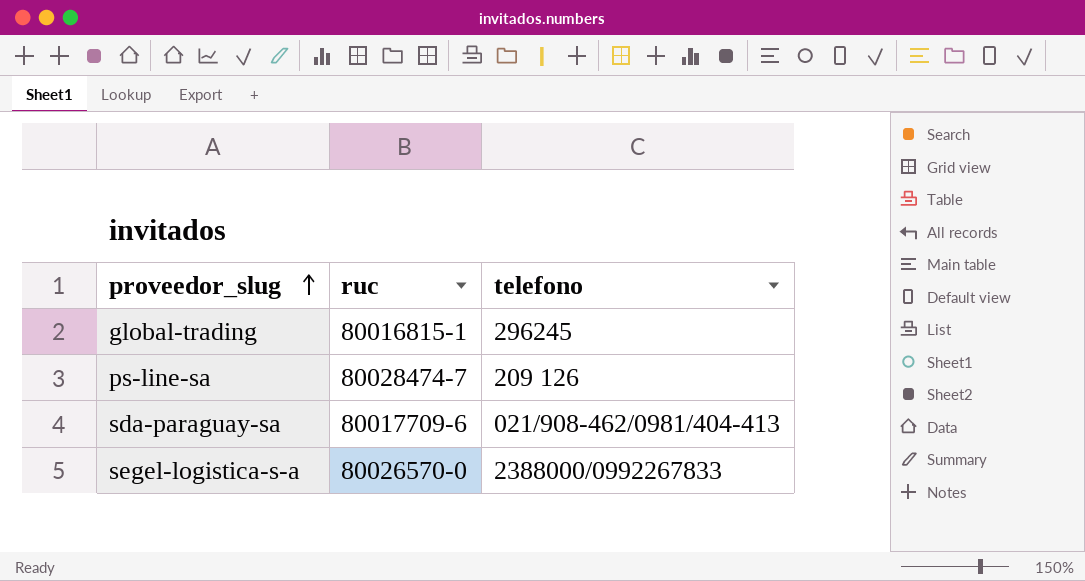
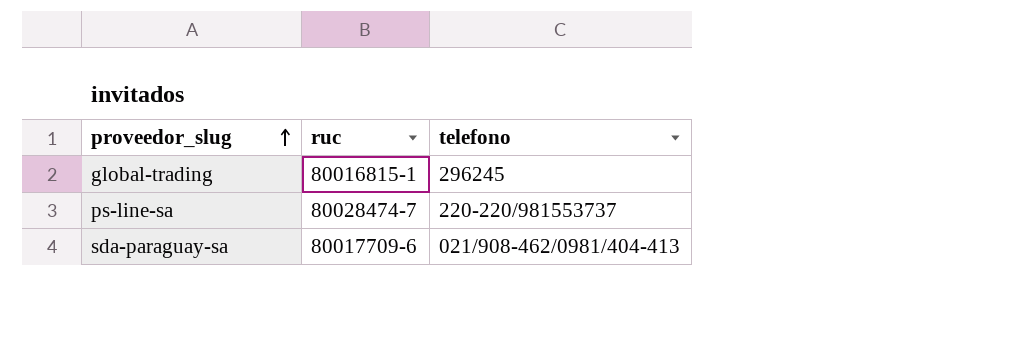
row segel-logistica-s-a: 80026570-0 | 2388000/0992267833 -> none
ps-line-sa | telefono: 209 126 -> 220-220/981553737

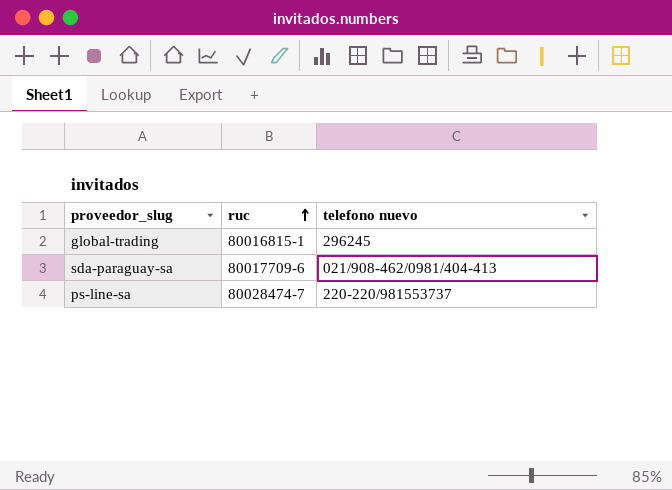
row order: proveedor_slug ascending -> ruc ascending
column name: telefono -> telefono nuevo

